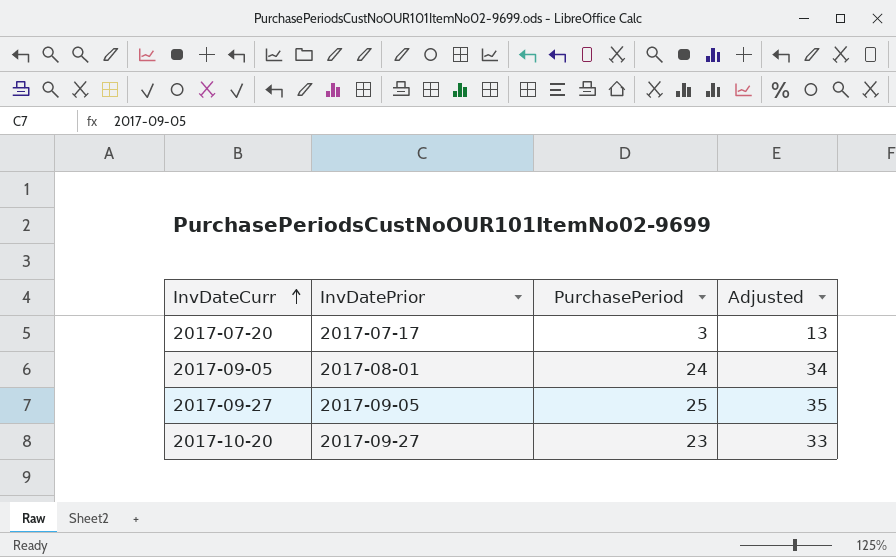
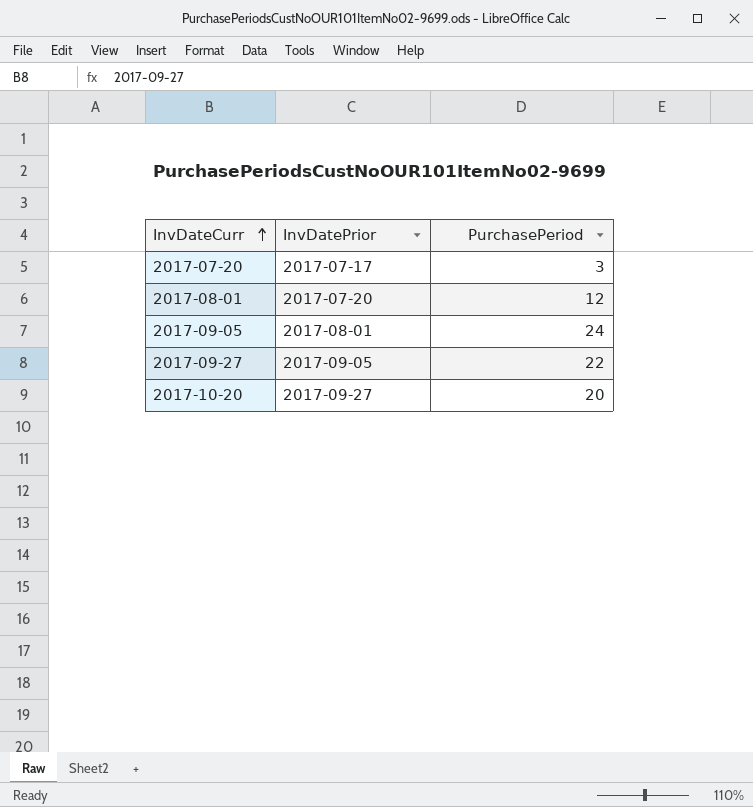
column Adjusted | formula: [PurchasePeriod] + 10 -> none
row 2017-08-01: none -> 2017-07-20 | 12
2017-09-27 | PurchasePeriod: 25 -> 22
2017-10-20 | PurchasePeriod: 23 -> 20

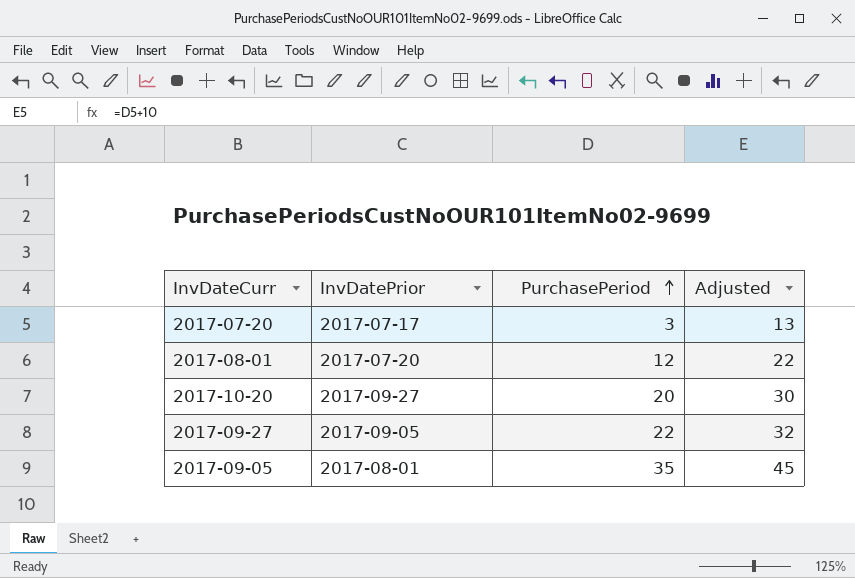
row order: InvDateCurr ascending -> PurchasePeriod ascending
column Adjusted | formula: none -> [PurchasePeriod] + 10
2017-09-05 | PurchasePeriod: 24 -> 35

